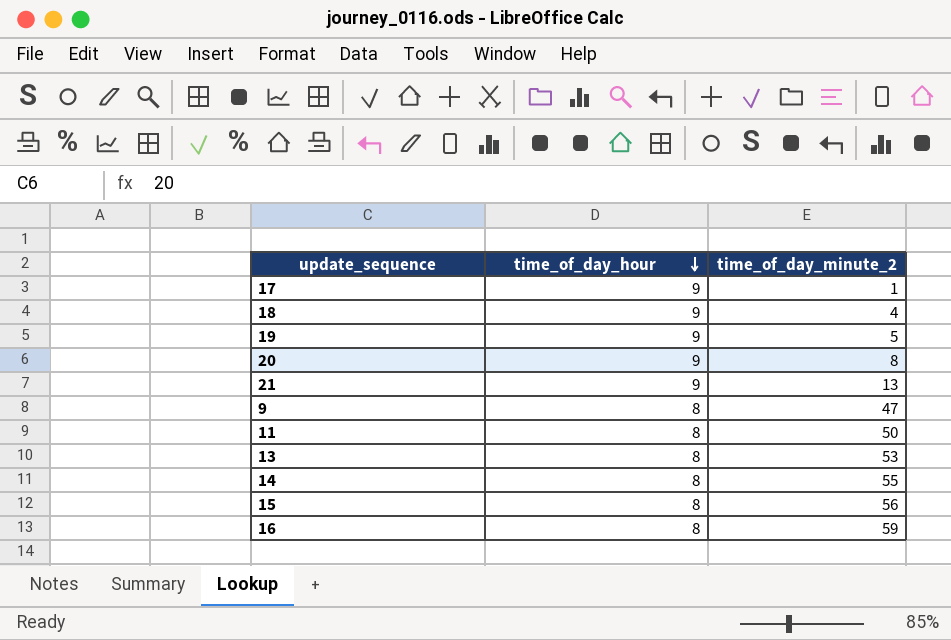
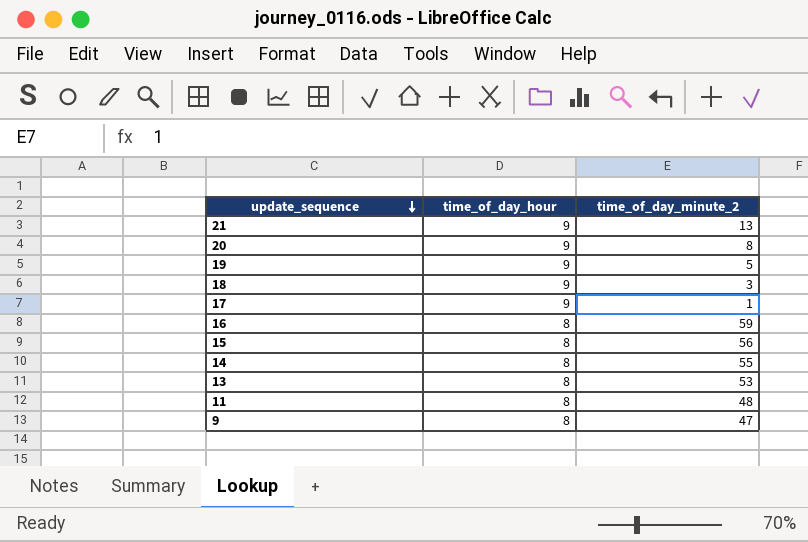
row order: time_of_day_hour descending -> update_sequence descending
18 | time_of_day_minute_2: 4 -> 3
11 | time_of_day_minute_2: 50 -> 48

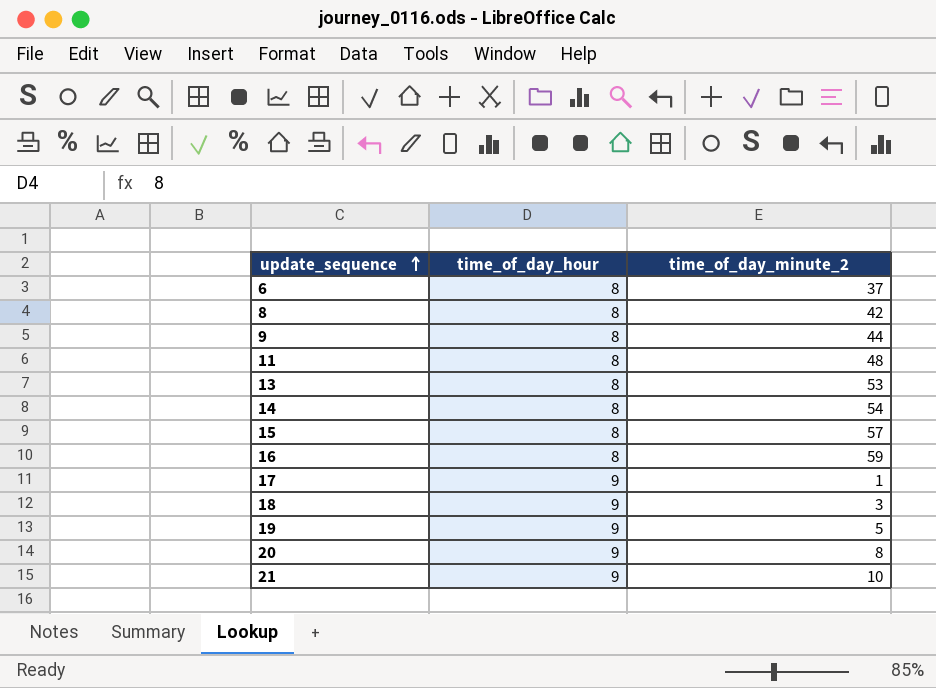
row order: update_sequence descending -> update_sequence ascending
row 6: none -> 8 | 37
row 8: none -> 8 | 42
9 | time_of_day_minute_2: 47 -> 44
14 | time_of_day_minute_2: 55 -> 54
15 | time_of_day_minute_2: 56 -> 57
21 | time_of_day_minute_2: 13 -> 10

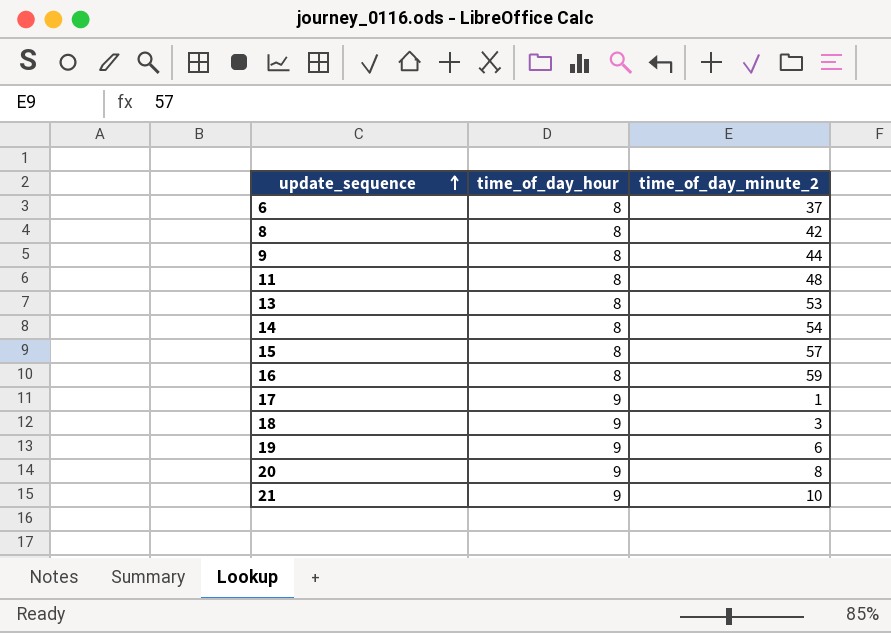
19 | time_of_day_minute_2: 5 -> 6

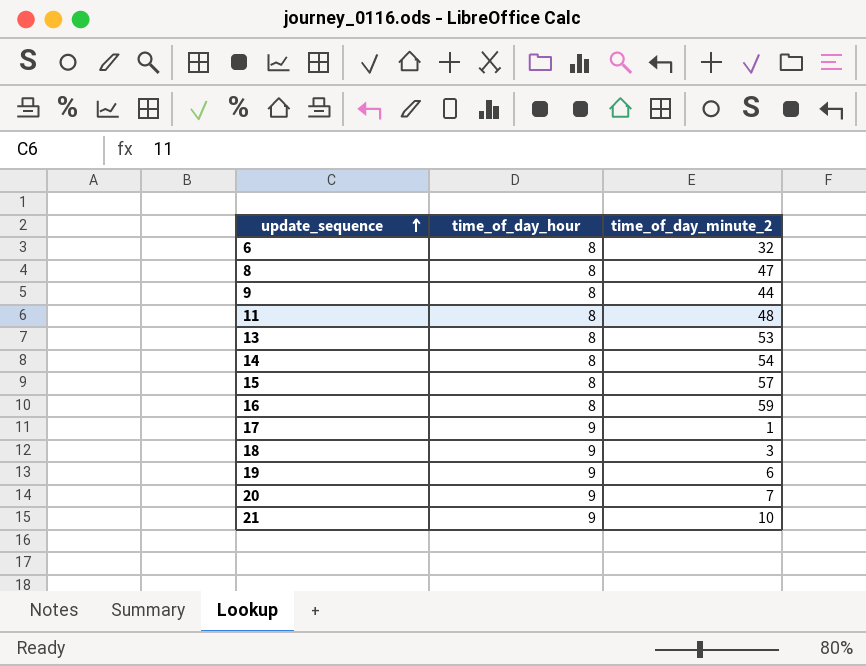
6 | time_of_day_minute_2: 37 -> 32
8 | time_of_day_minute_2: 42 -> 47
20 | time_of_day_minute_2: 8 -> 7

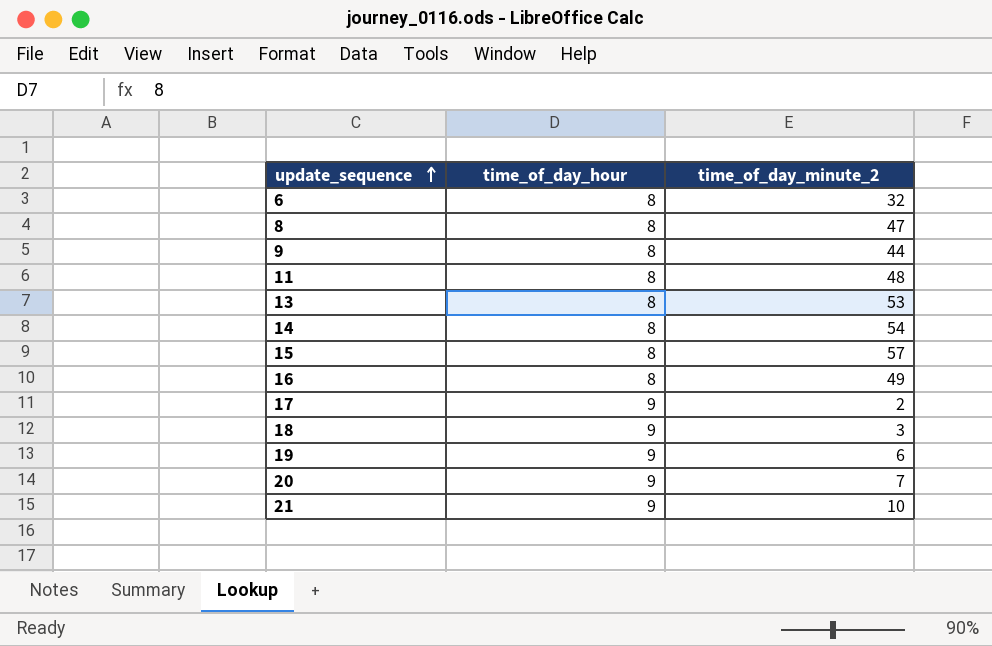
16 | time_of_day_minute_2: 59 -> 49
17 | time_of_day_minute_2: 1 -> 2

